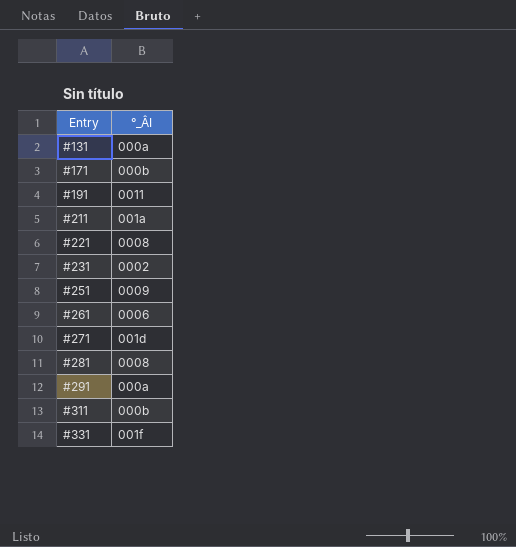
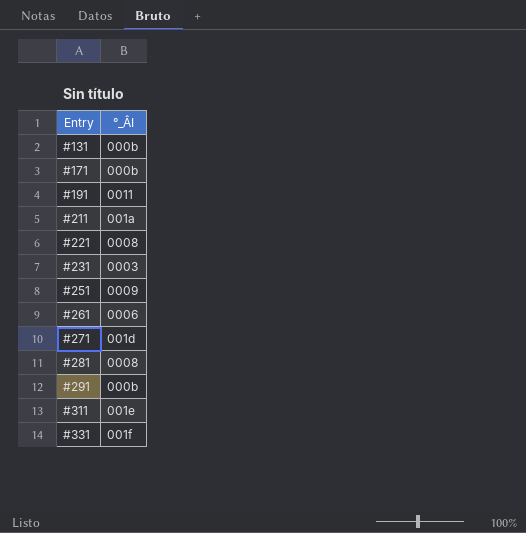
#131 | °_ÂI: 000a -> 000b
#231 | °_ÂI: 0002 -> 0003
#291 | °_ÂI: 000a -> 000b
#311 | °_ÂI: 000b -> 001e

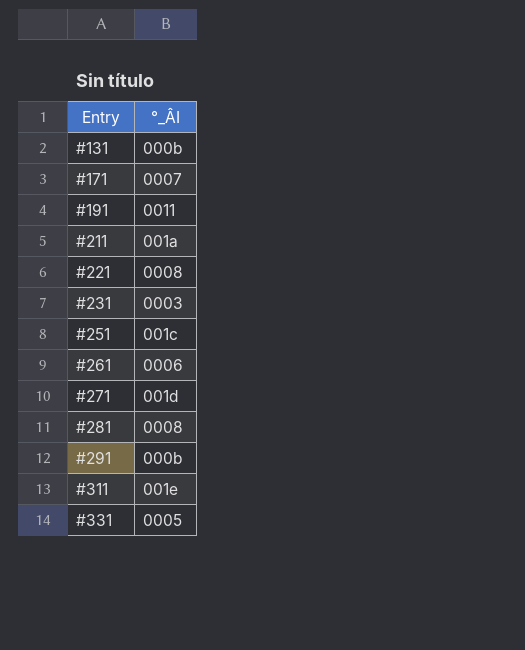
#171 | °_ÂI: 000b -> 0007
#251 | °_ÂI: 0009 -> 001c
#331 | °_ÂI: 001f -> 0005

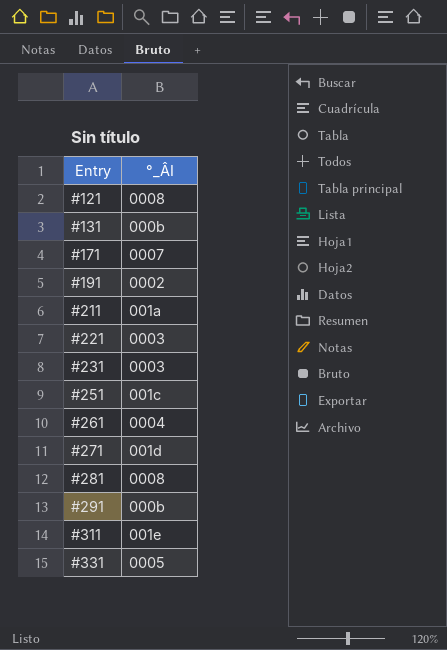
row #121: none -> 0008
#191 | °_ÂI: 0011 -> 0002
#221 | °_ÂI: 0008 -> 0003
#261 | °_ÂI: 0006 -> 0004

